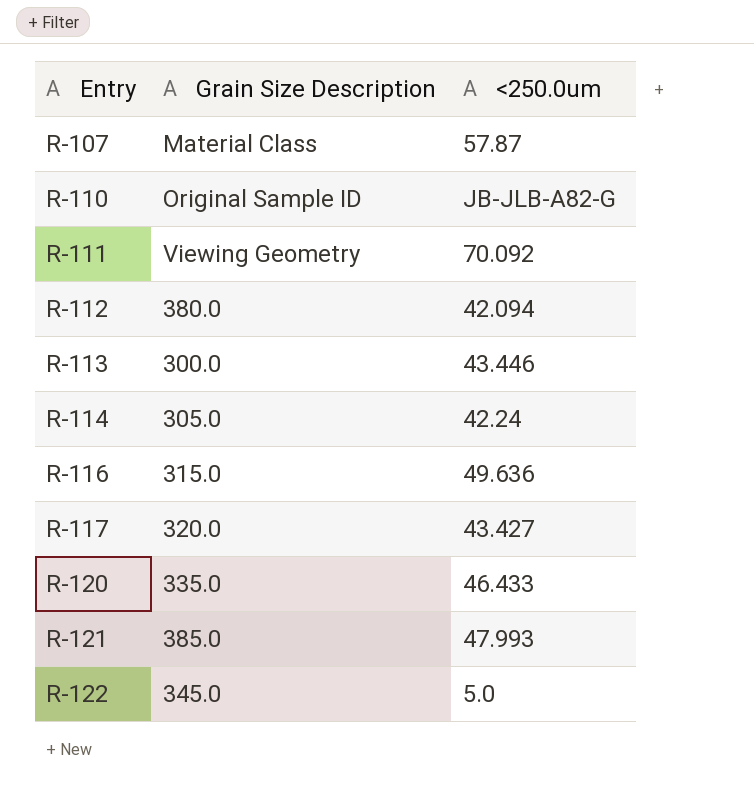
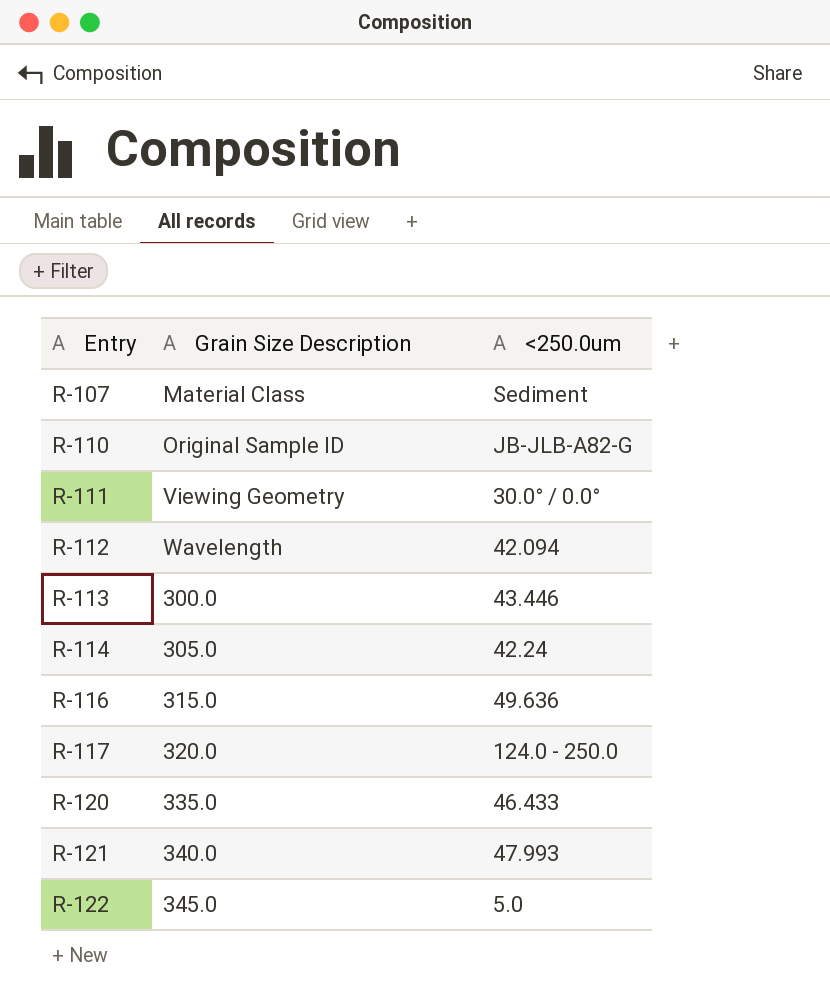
R-107 | <250.0um: 57.87 -> Sediment
R-111 | <250.0um: 70.092 -> 30.0° / 0.0°
R-112 | Grain Size Description: 380.0 -> Wavelength
R-117 | <250.0um: 43.427 -> 124.0 - 250.0
R-121 | Grain Size Description: 385.0 -> 340.0

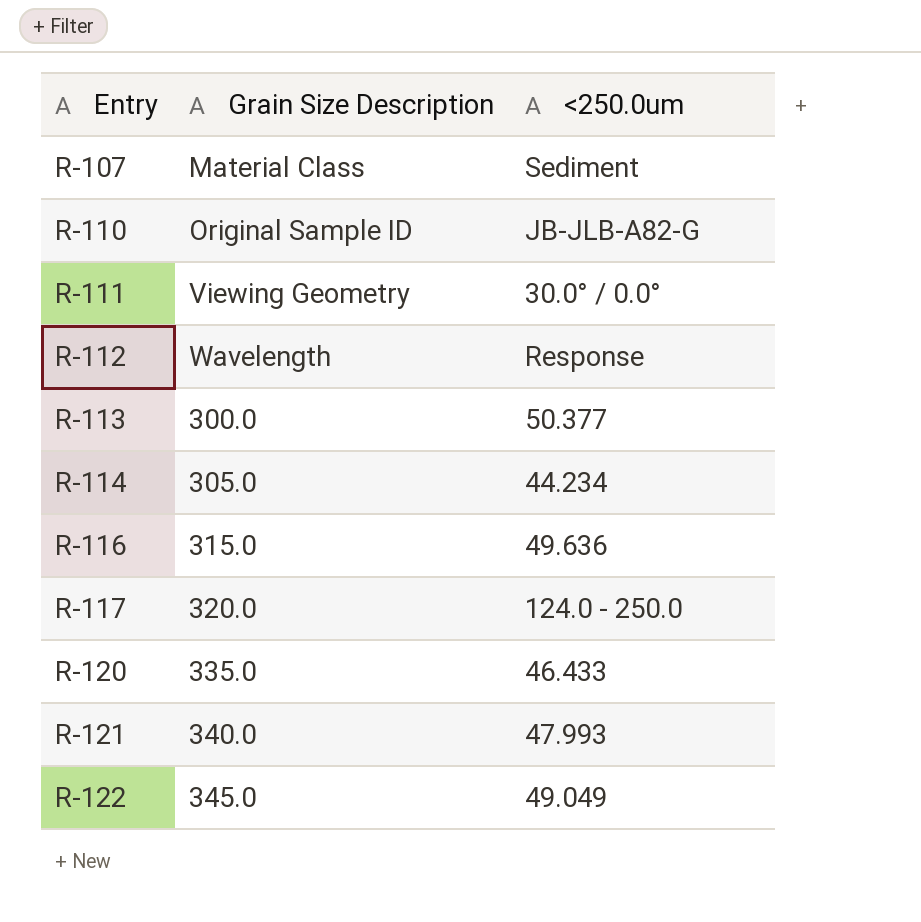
R-112 | <250.0um: 42.094 -> Response
R-113 | <250.0um: 43.446 -> 50.377
R-114 | <250.0um: 42.24 -> 44.234
R-122 | <250.0um: 5.0 -> 49.049

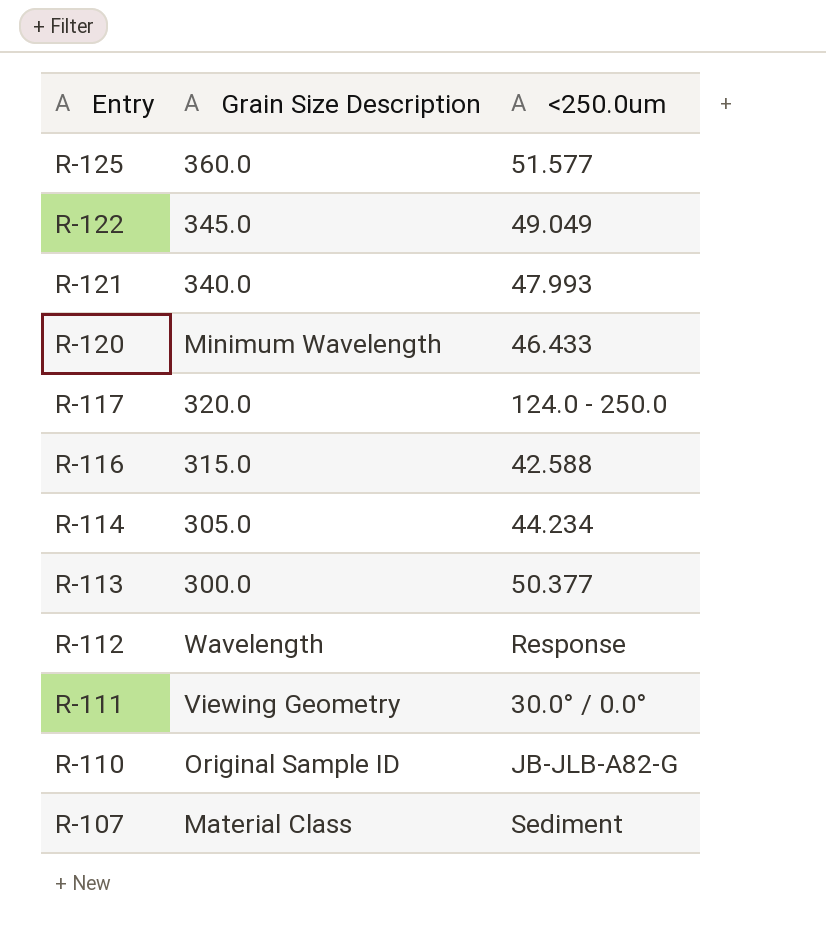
row order: Entry ascending -> Entry descending
row R-125: none -> 360.0 | 51.577
R-120 | Grain Size Description: 335.0 -> Minimum Wavelength
R-116 | <250.0um: 49.636 -> 42.588

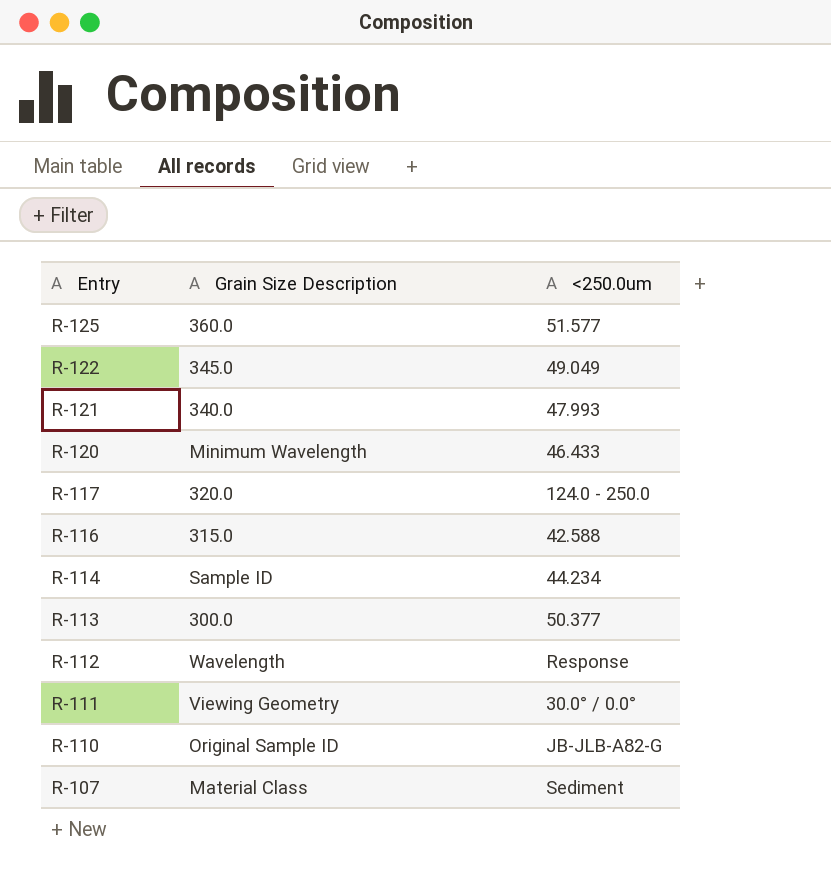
R-114 | Grain Size Description: 305.0 -> Sample ID

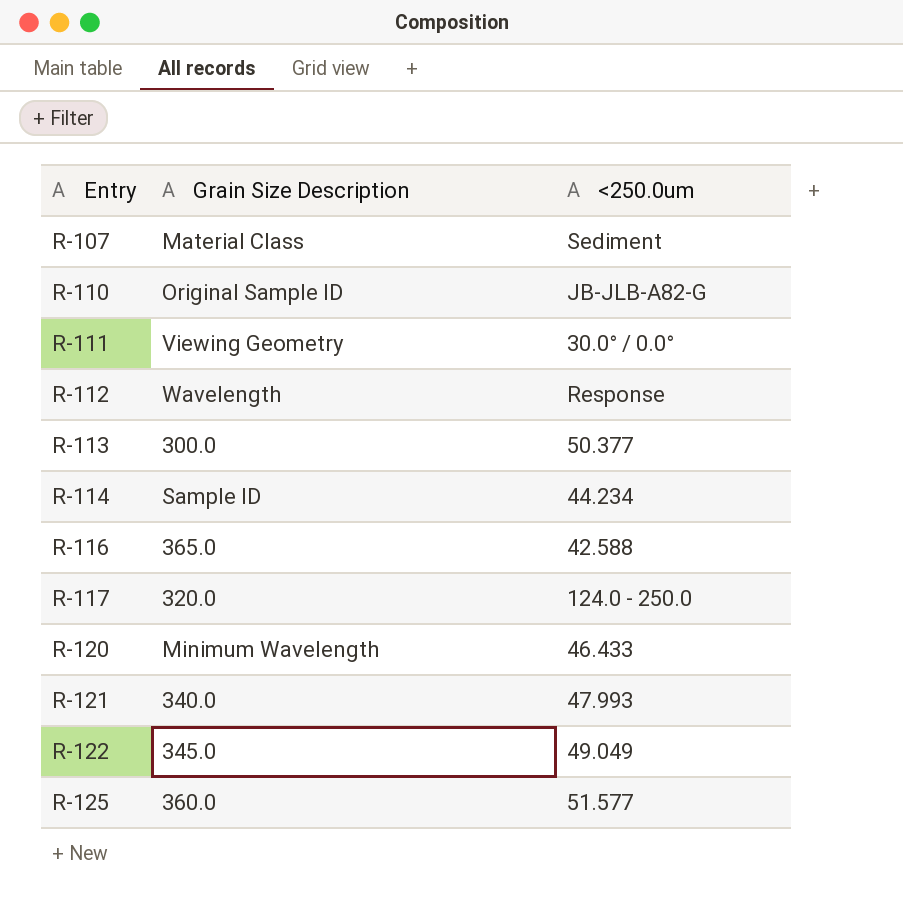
row order: Entry descending -> Entry ascending
R-116 | Grain Size Description: 315.0 -> 365.0

